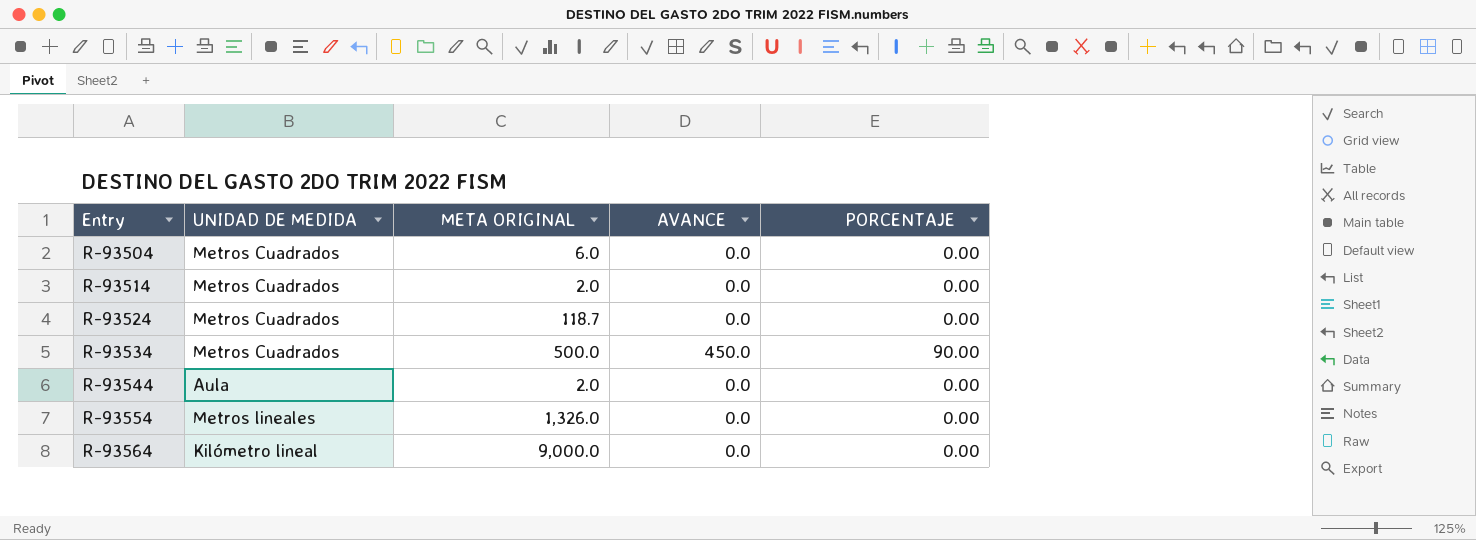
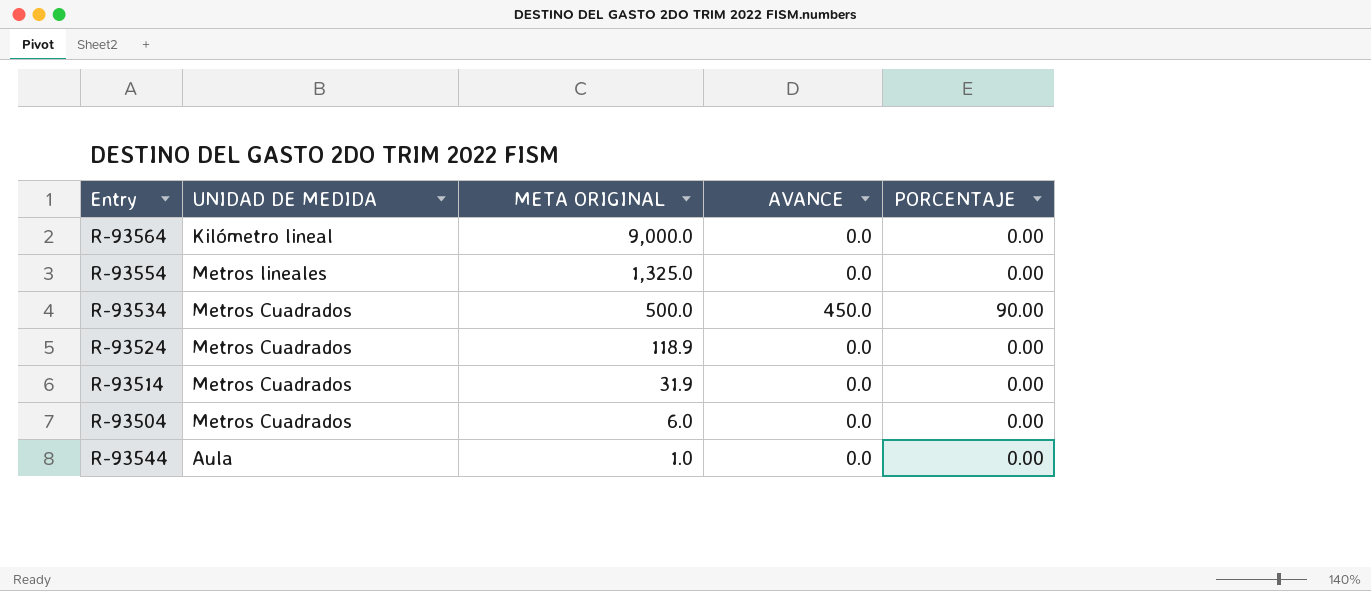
row order: Entry ascending -> META ORIGINAL descending
R-93554 | META ORIGINAL: 1,326.0 -> 1,325.0
R-93524 | META ORIGINAL: 118.7 -> 118.9
R-93514 | META ORIGINAL: 2.0 -> 31.9
R-93544 | META ORIGINAL: 2.0 -> 1.0

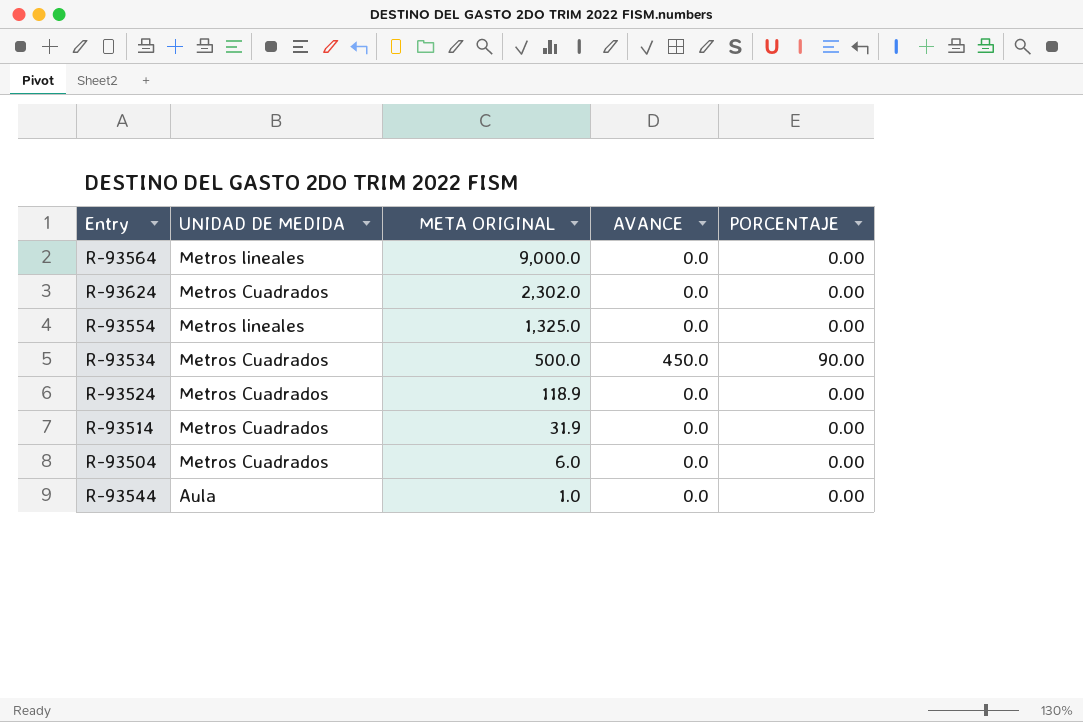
R-93564 | UNIDAD DE MEDIDA: Kilómetro lineal -> Metros lineales
row R-93624: none -> Metros Cuadrados | 2,302.0 | 0.0 | 0.00

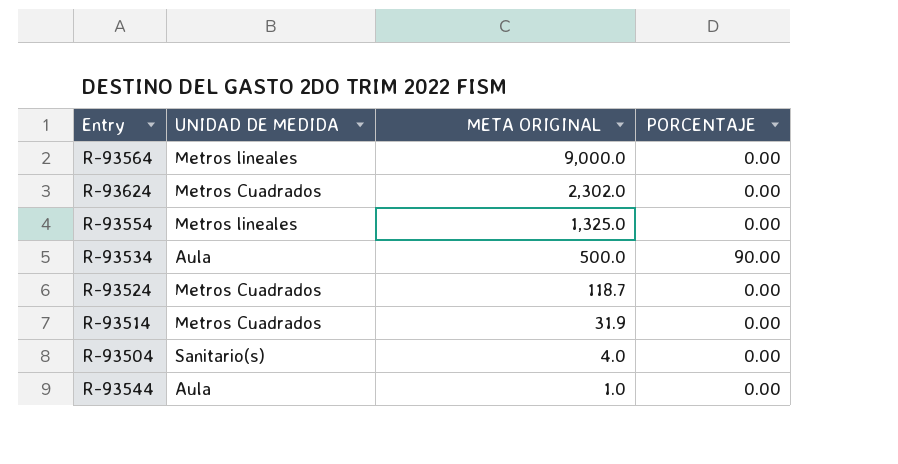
column AVANCE | position: 4 -> none
R-93534 | UNIDAD DE MEDIDA: Metros Cuadrados -> Aula
R-93524 | META ORIGINAL: 118.9 -> 118.7
R-93504 | UNIDAD DE MEDIDA: Metros Cuadrados -> Sanitario(s)
R-93504 | META ORIGINAL: 6.0 -> 4.0

